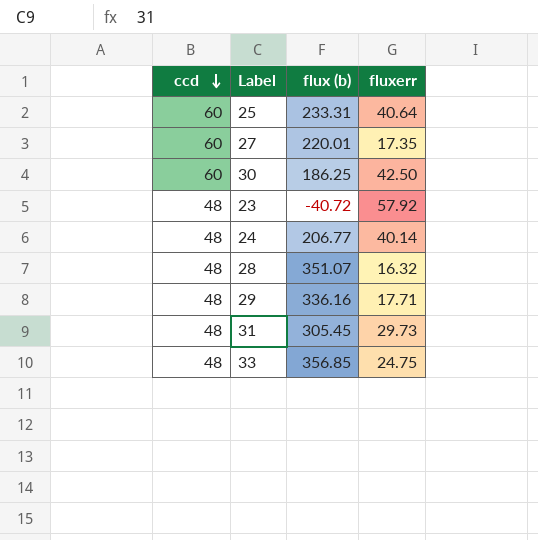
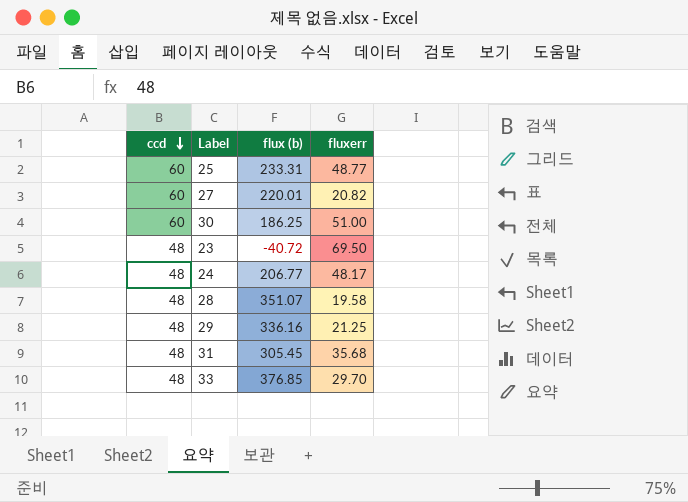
25 | fluxerr: 40.64 -> 48.77
27 | fluxerr: 17.35 -> 20.82
30 | fluxerr: 42.50 -> 51.00
23 | fluxerr: 57.92 -> 69.50
24 | fluxerr: 40.14 -> 48.17
28 | fluxerr: 16.32 -> 19.58
29 | fluxerr: 17.71 -> 21.25
31 | fluxerr: 29.73 -> 35.68
33 | flux (b): 356.85 -> 376.85
33 | fluxerr: 24.75 -> 29.70

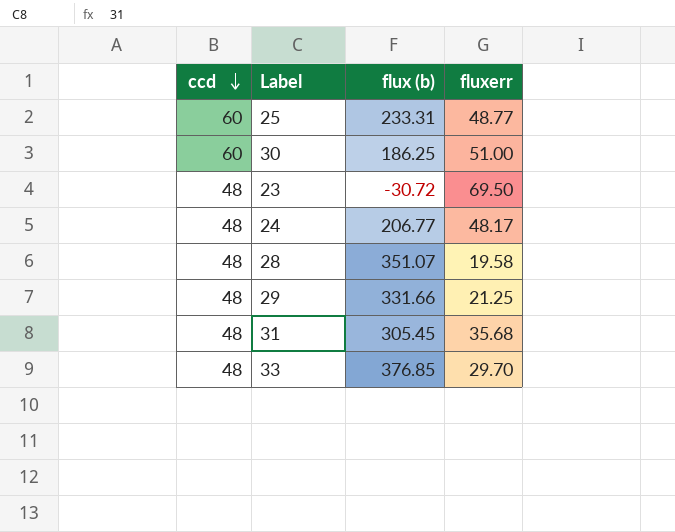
row 27: 60 | 220.01 | 20.82 -> none
23 | flux (b): -40.72 -> -30.72
29 | flux (b): 336.16 -> 331.66

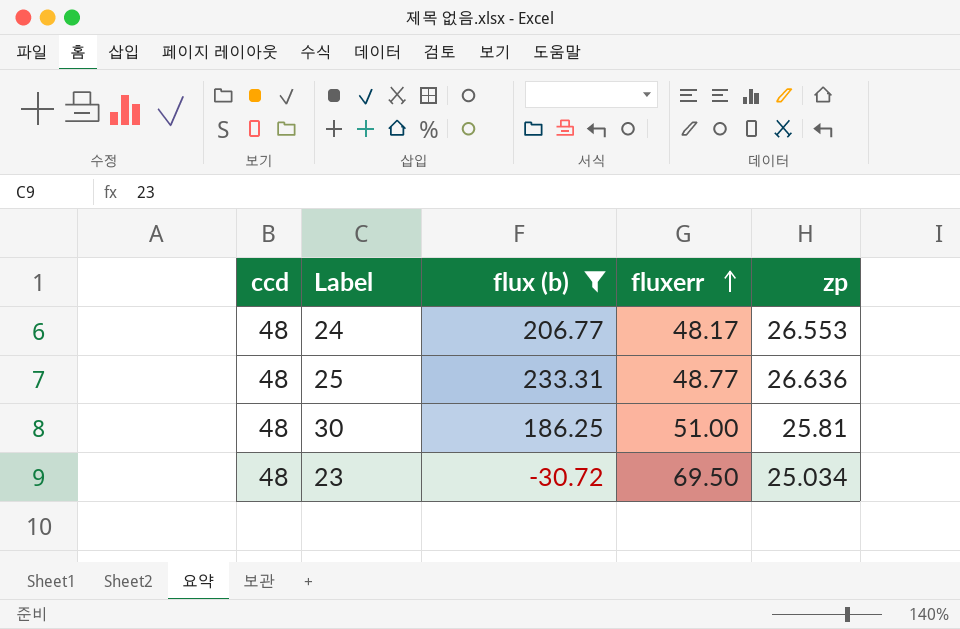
filter: none -> flux (b) <= 233.31
row order: ccd descending -> fluxerr ascending
column zp | position: none -> 5
25 | ccd: 60 -> 48
30 | ccd: 60 -> 48

